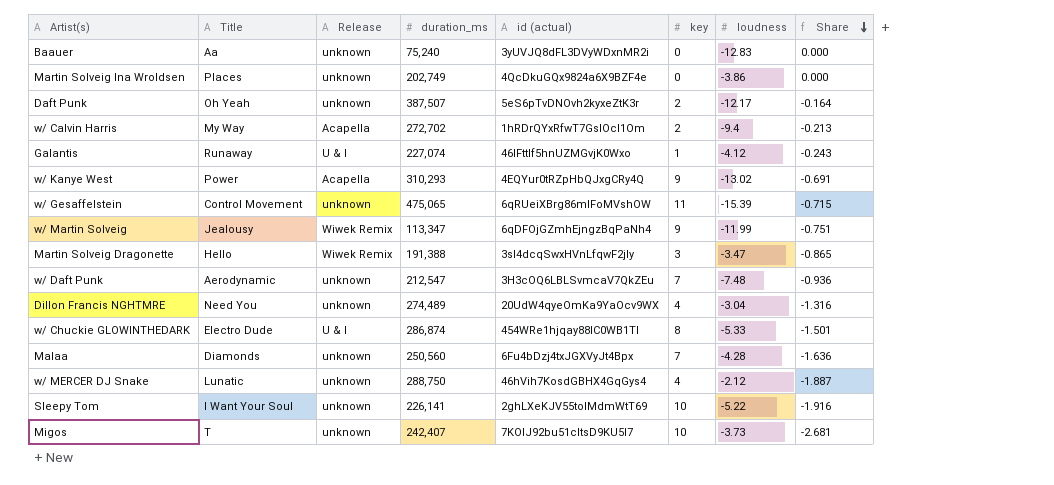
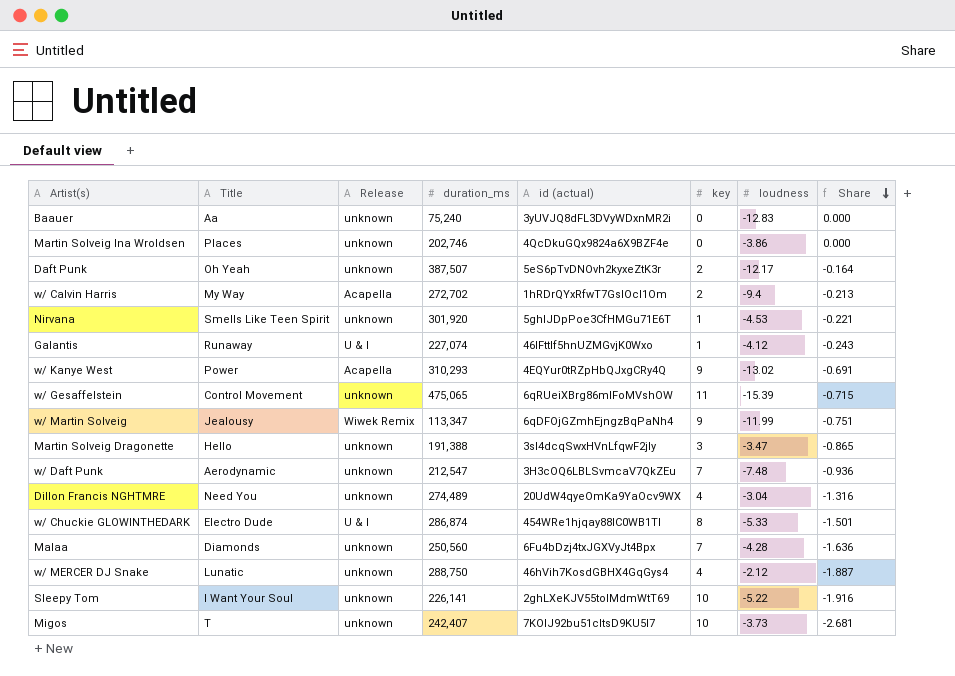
Martin Solveig Ina Wroldsen | duration_ms: 202,749 -> 202,746
row Nirvana: none -> Smells Like Teen Spirit | unknown | 301,920 | 5ghIJDpPoe3CfHMGu71E6T | 1 | -4.53 | -0.221
Martin Solveig Dragonette | Release: Wiwek Remix -> unknown

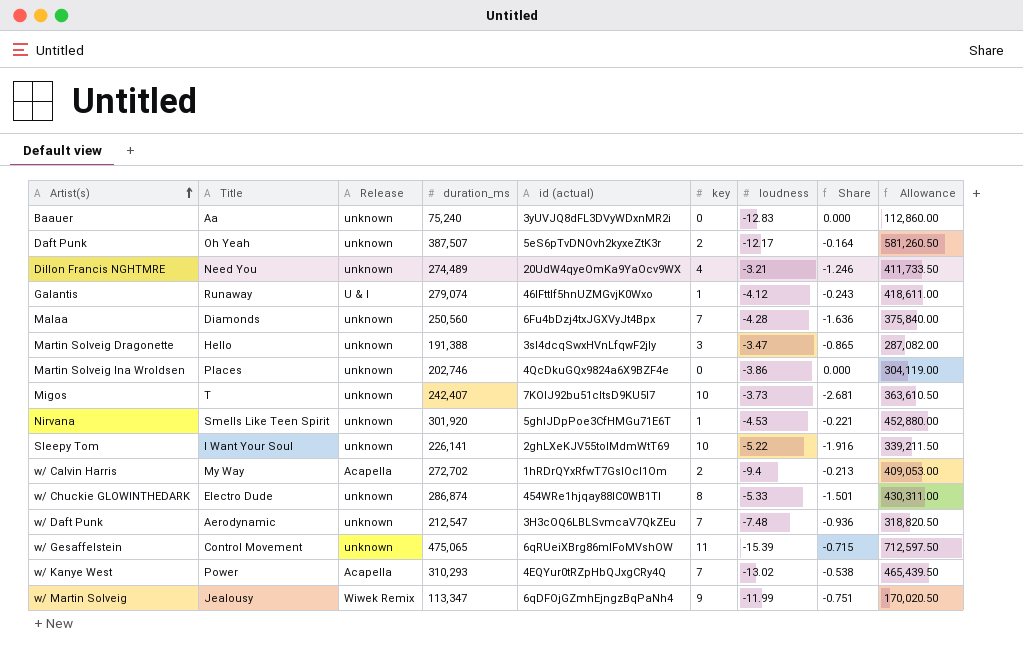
row order: Share descending -> Artist(s) ascending
column Allowance | formula: none -> [duration_ms] * 1.5
row w/ MERCER DJ Snake: Lunatic | unknown | 288,750 | 46hVih7KosdGBHX4GqGys4 | 4 | -2.12 | -1.887 -> none
Dillon Francis NGHTMRE | loudness: -3.04 -> -3.21
Dillon Francis NGHTMRE | Share: -1.316 -> -1.246
Galantis | duration_ms: 227,074 -> 279,074
w/ Chuckie GLOWINTHEDARK | Release: U & I -> unknown
w/ Kanye West | key: 9 -> 7
w/ Kanye West | Share: -0.691 -> -0.538

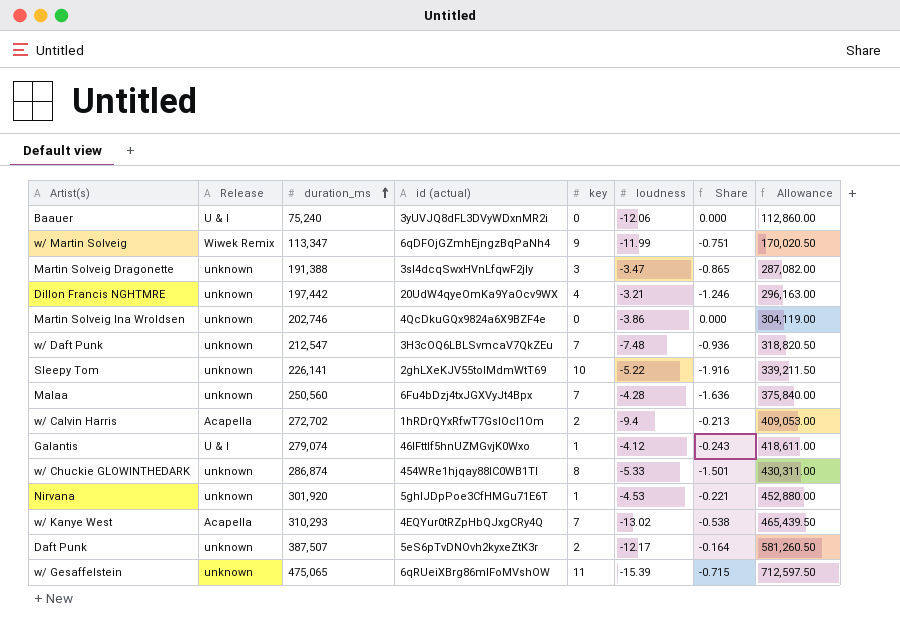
row order: Artist(s) ascending -> duration_ms ascending
column Title | position: 2 -> none
row Migos: T | unknown | 242,407 | 7KOlJ92bu51cltsD9KU5I7 | 10 | -3.73 | -2.681 | 363,610.50 -> none
Baauer | Release: unknown -> U & I
Baauer | loudness: -12.83 -> -12.06
Dillon Francis NGHTMRE | duration_ms: 274,489 -> 197,442
Dillon Francis NGHTMRE | Allowance: 411,733.50 -> 296,163.00

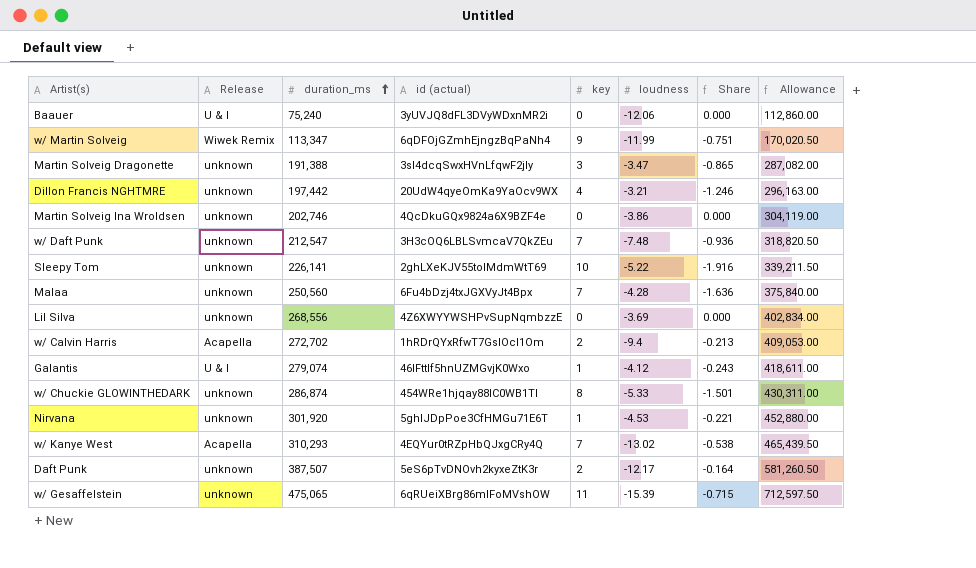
row Lil Silva: none -> unknown | 268,556 | 4Z6XWYYWSHPvSupNqmbzzE | 0 | -3.69 | 0.000 | 402,834.00

